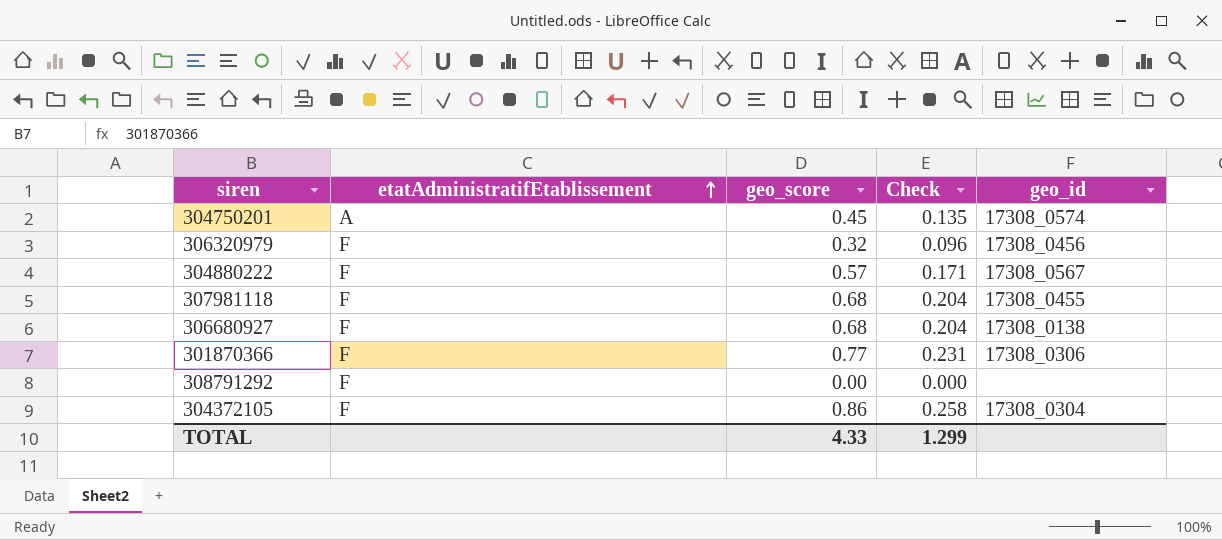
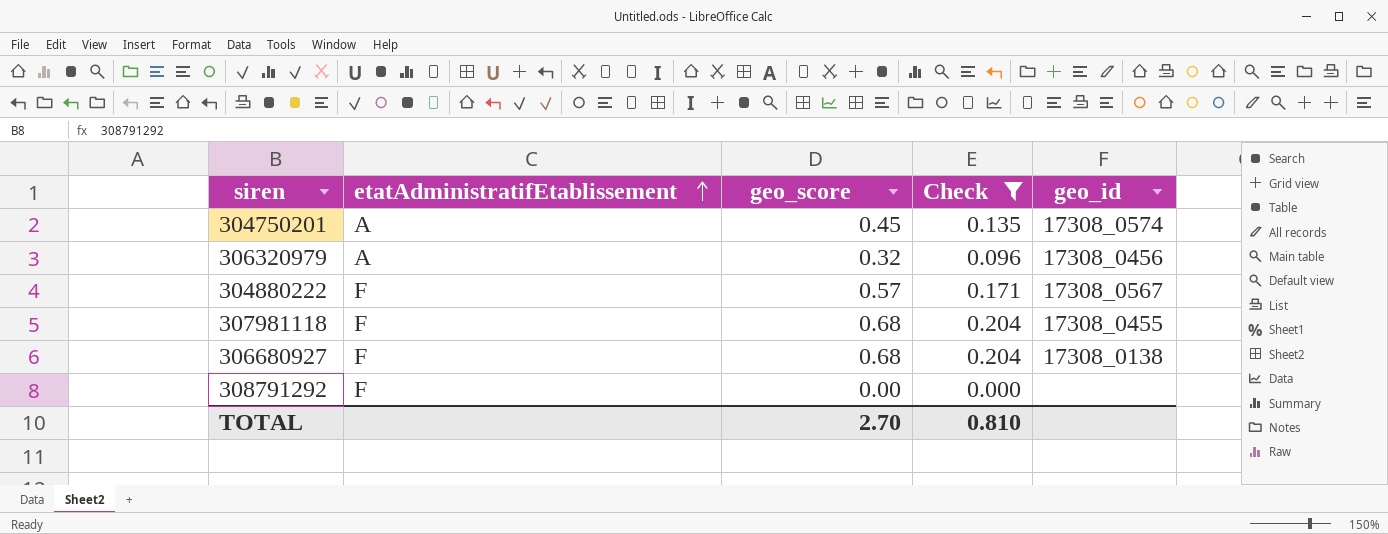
filter: none -> Check <= 0.204
306320979 | etatAdministratifEtablissement: F -> A
TOTAL | geo_score: 4.33 -> 2.70
TOTAL | Check: 1.299 -> 0.810

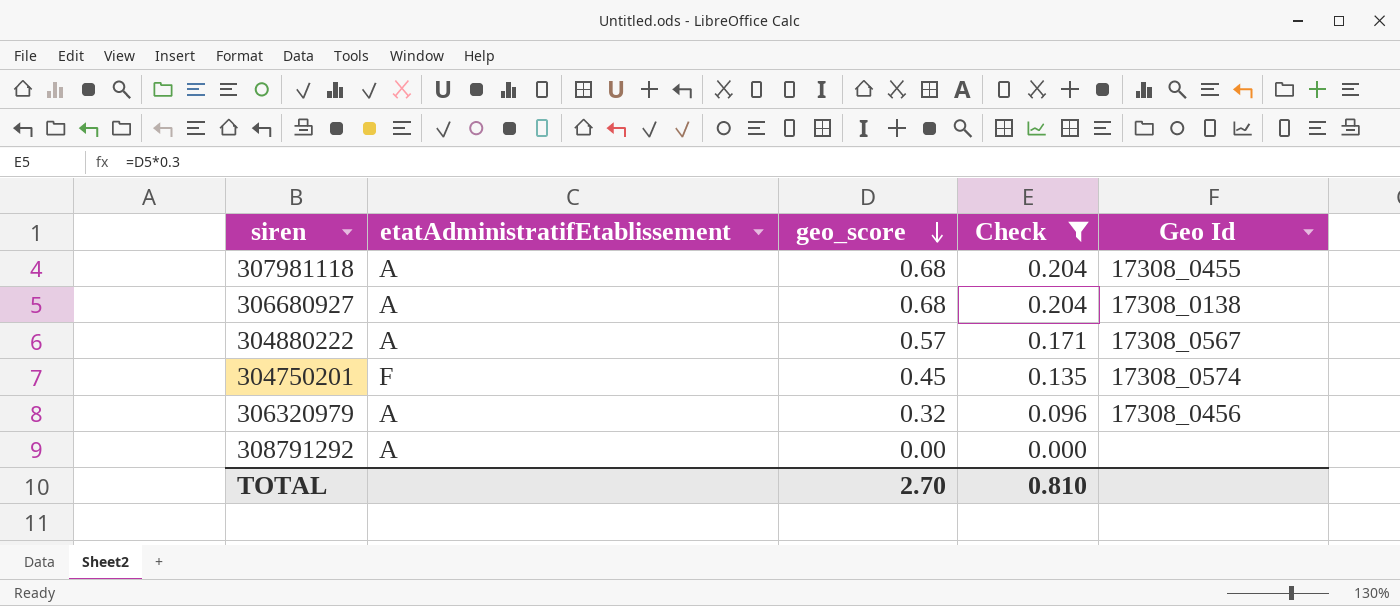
row order: etatAdministratifEtablissement ascending -> geo_score descending
column name: geo_id -> Geo Id
307981118 | etatAdministratifEtablissement: F -> A
306680927 | etatAdministratifEtablissement: F -> A
304880222 | etatAdministratifEtablissement: F -> A
304750201 | etatAdministratifEtablissement: A -> F
308791292 | etatAdministratifEtablissement: F -> A

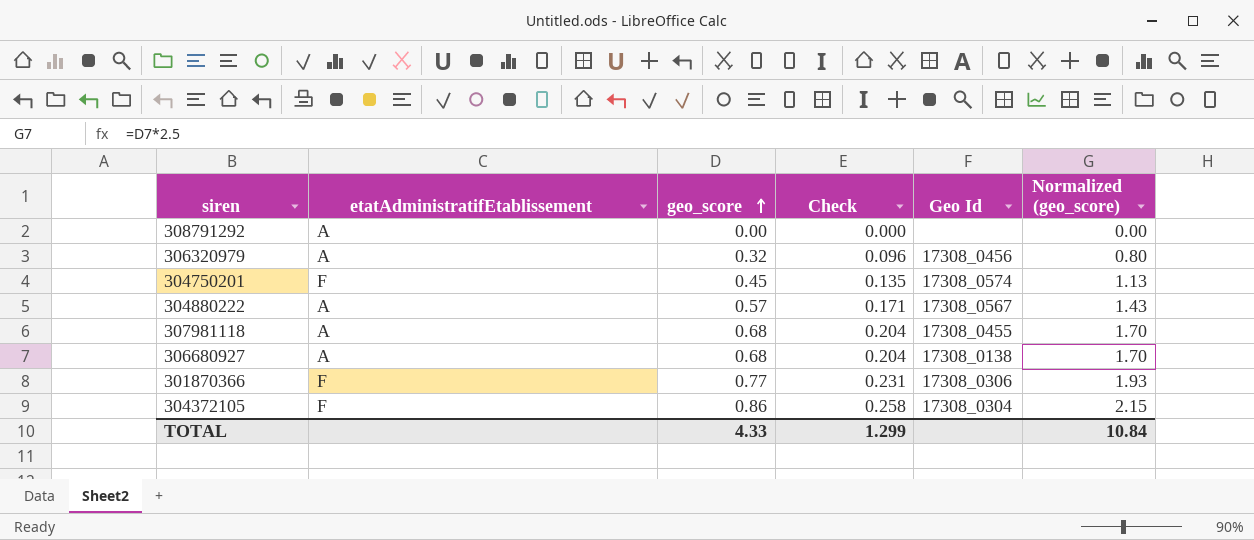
filter: Check <= 0.204 -> none
row order: geo_score descending -> geo_score ascending
column Normalized (geo_score) | formula: none -> [geo_score] * 2.5
TOTAL | geo_score: 2.70 -> 4.33
TOTAL | Check: 0.810 -> 1.299

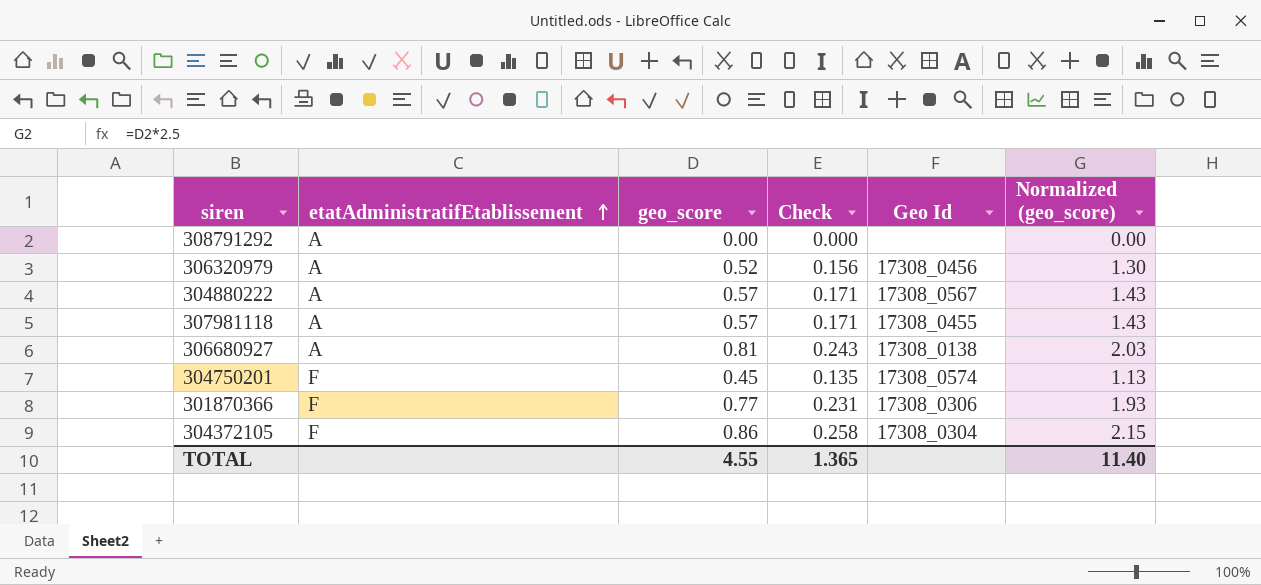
row order: geo_score ascending -> etatAdministratifEtablissement ascending
306320979 | geo_score: 0.32 -> 0.52
306320979 | Check: 0.096 -> 0.156
306320979 | Normalized (geo_score): 0.80 -> 1.30
307981118 | geo_score: 0.68 -> 0.57
307981118 | Check: 0.204 -> 0.171
307981118 | Normalized (geo_score): 1.70 -> 1.43
306680927 | geo_score: 0.68 -> 0.81
306680927 | Check: 0.204 -> 0.243
306680927 | Normalized (geo_score): 1.70 -> 2.03
TOTAL | geo_score: 4.33 -> 4.55
TOTAL | Check: 1.299 -> 1.365
TOTAL | Normalized (geo_score): 10.84 -> 11.40

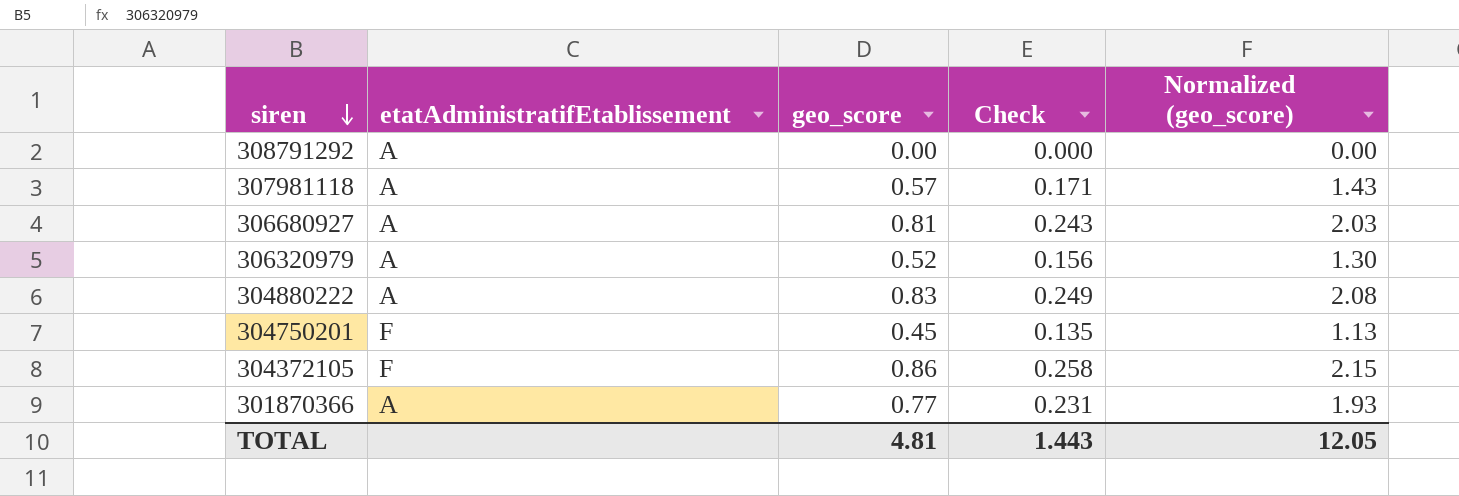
row order: etatAdministratifEtablissement ascending -> siren descending
column Geo Id | position: 5 -> none
304880222 | geo_score: 0.57 -> 0.83
304880222 | Check: 0.171 -> 0.249
304880222 | Normalized (geo_score): 1.43 -> 2.08
301870366 | etatAdministratifEtablissement: F -> A
TOTAL | geo_score: 4.55 -> 4.81
TOTAL | Check: 1.365 -> 1.443
TOTAL | Normalized (geo_score): 11.40 -> 12.05

